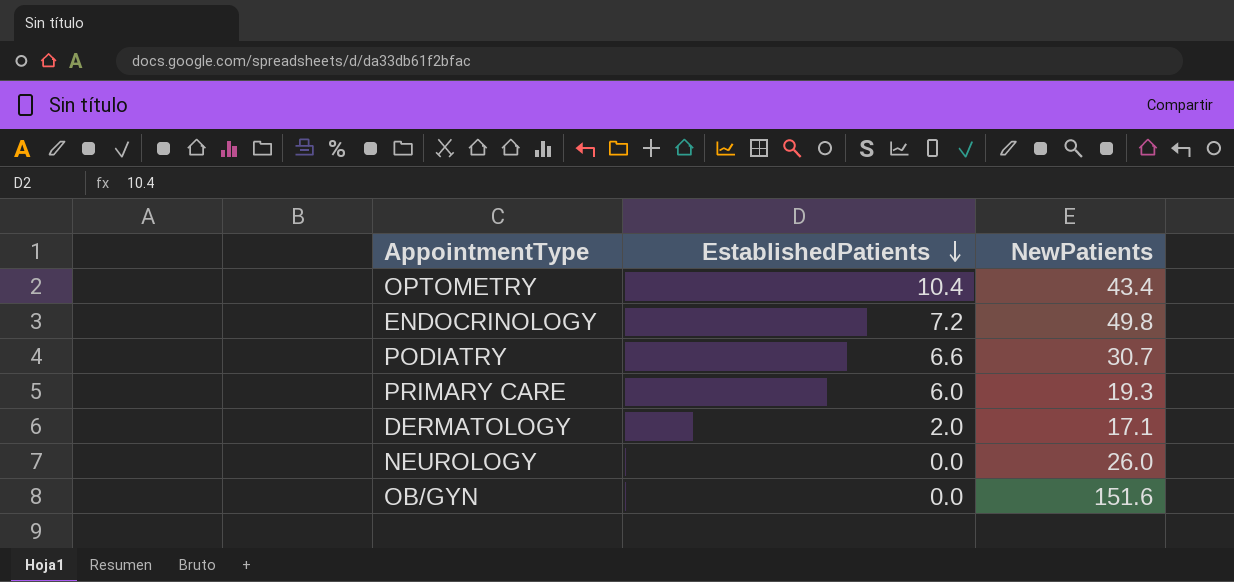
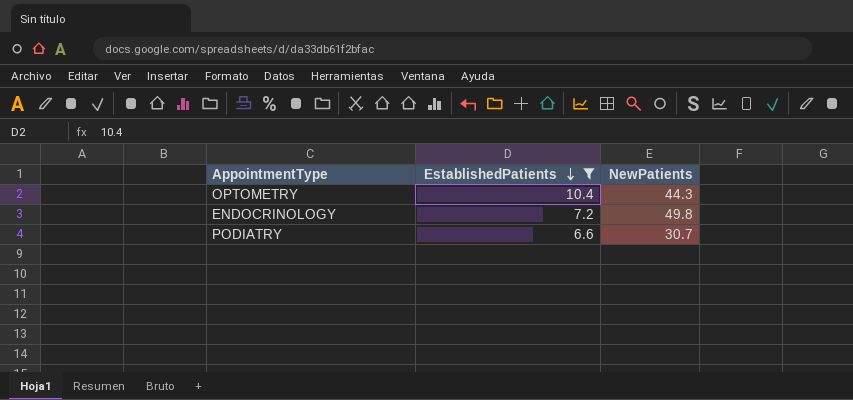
filter: none -> EstablishedPatients >= 6.6
OPTOMETRY | NewPatients: 43.4 -> 44.3

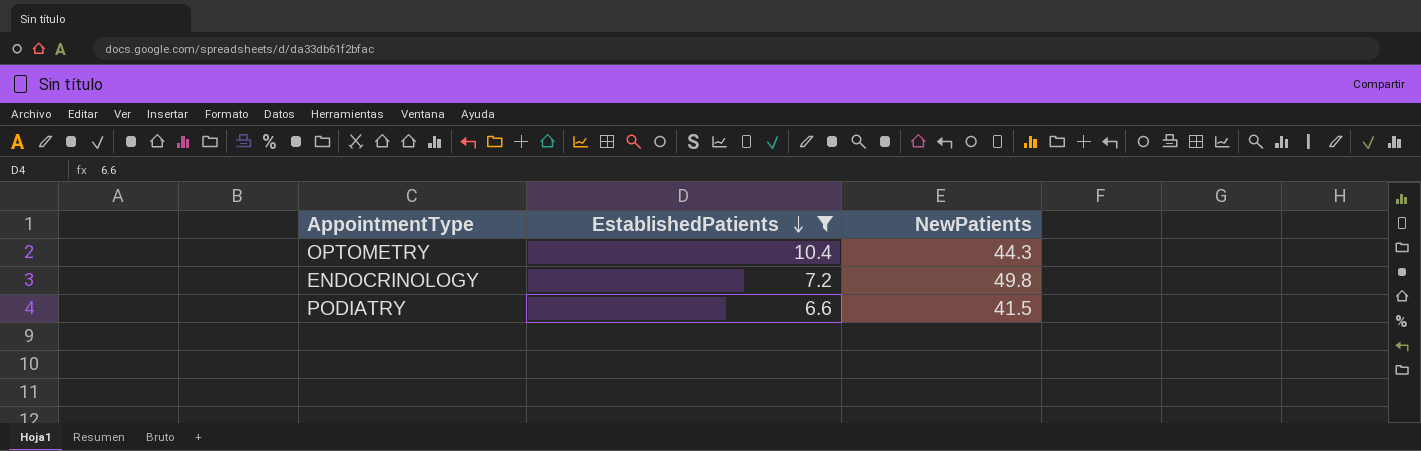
PODIATRY | NewPatients: 30.7 -> 41.5

